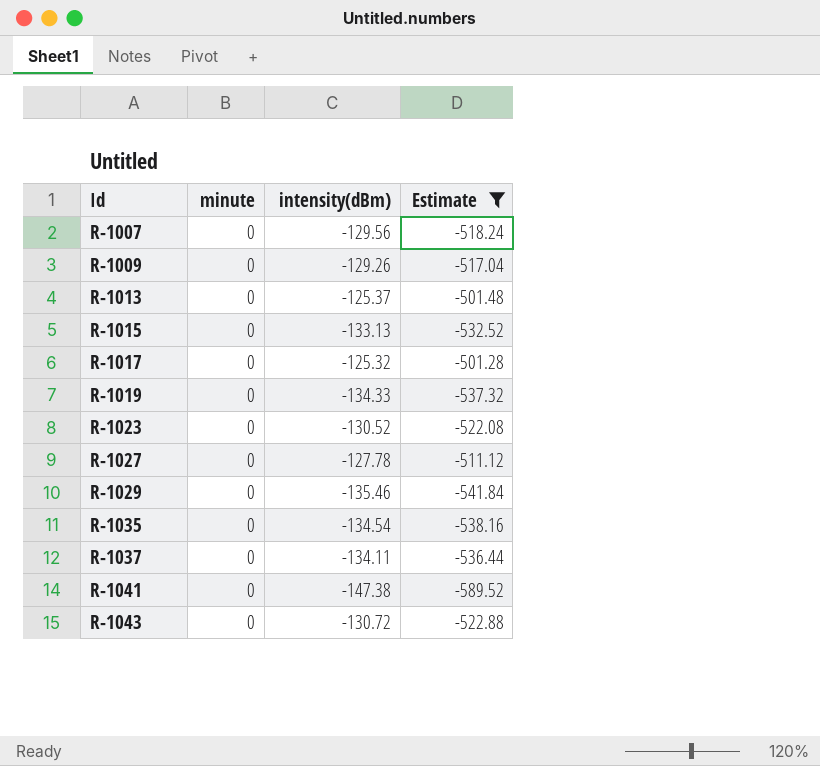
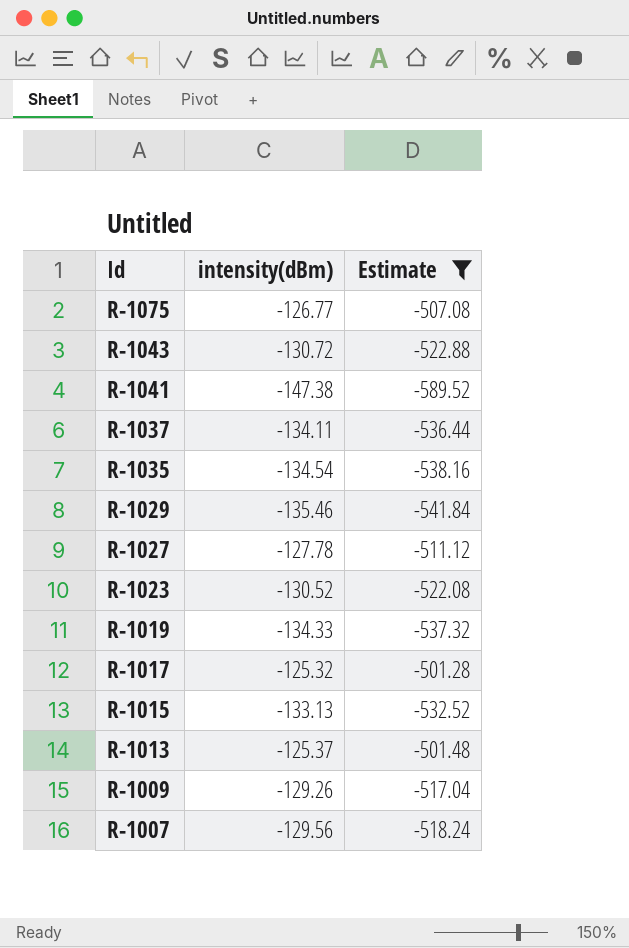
row order: Id ascending -> Id descending
column minute | position: 2 -> none
row R-1075: none -> -126.77 | -507.08

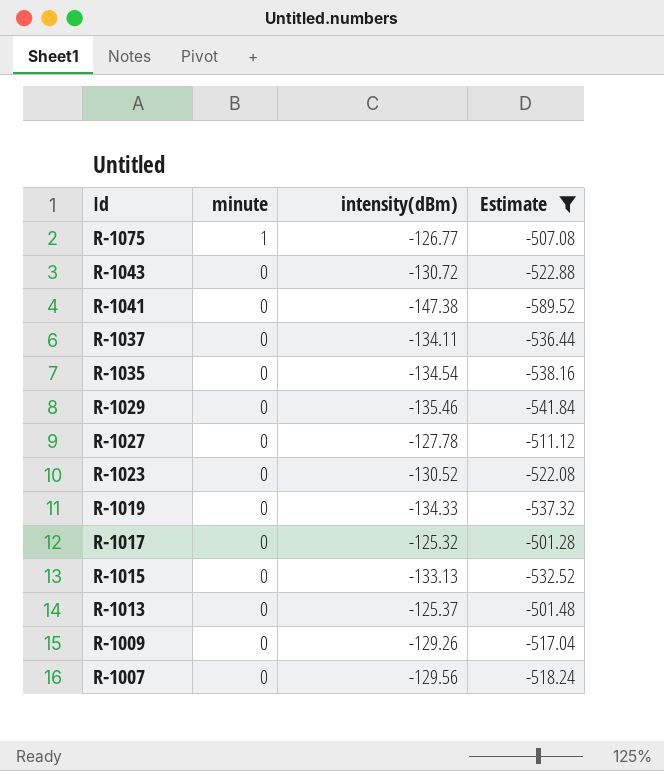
column minute | position: none -> 2

